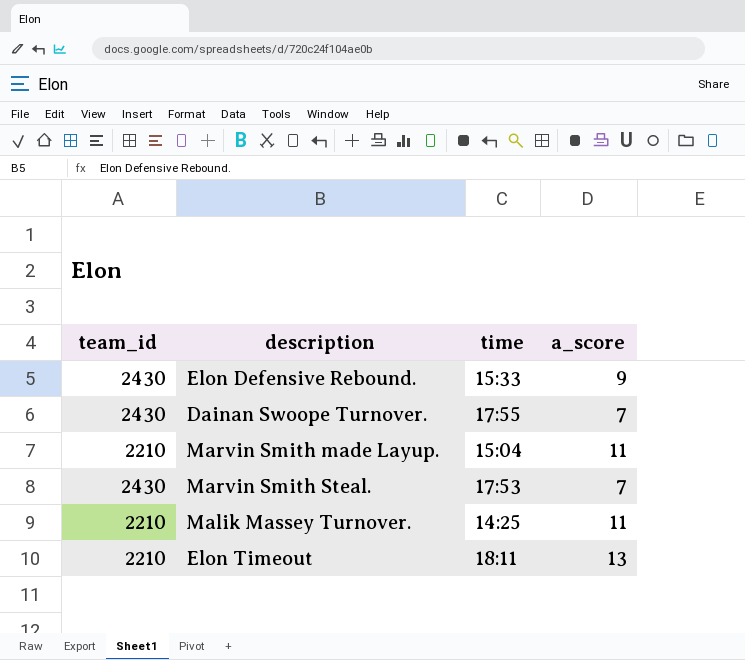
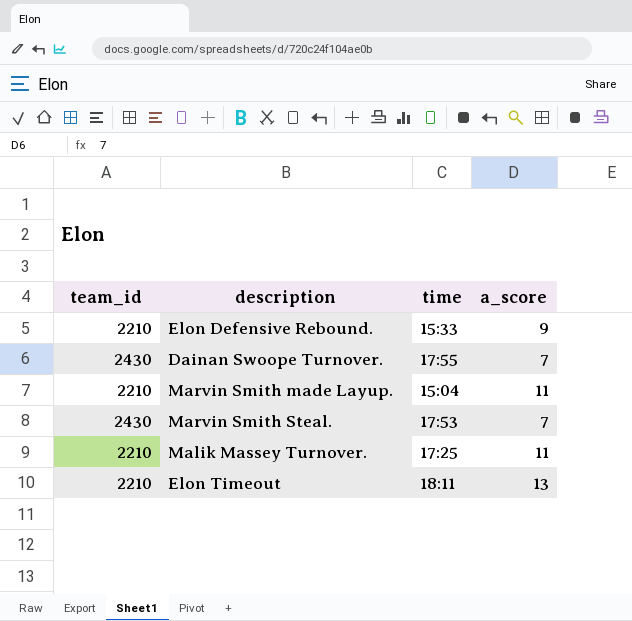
Elon Defensive Rebound. | team_id: 2430 -> 2210
Malik Massey Turnover. | time: 14:25 -> 17:25

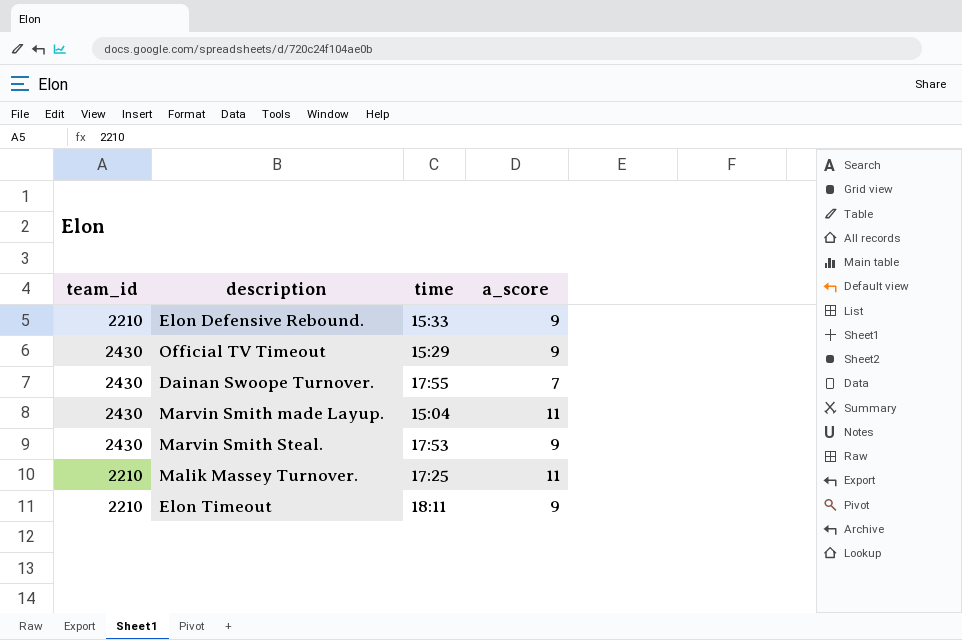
row Official TV Timeout: none -> 2430 | 15:29 | 9
Marvin Smith made Layup. | team_id: 2210 -> 2430
Marvin Smith Steal. | a_score: 7 -> 9
Elon Timeout | a_score: 13 -> 9

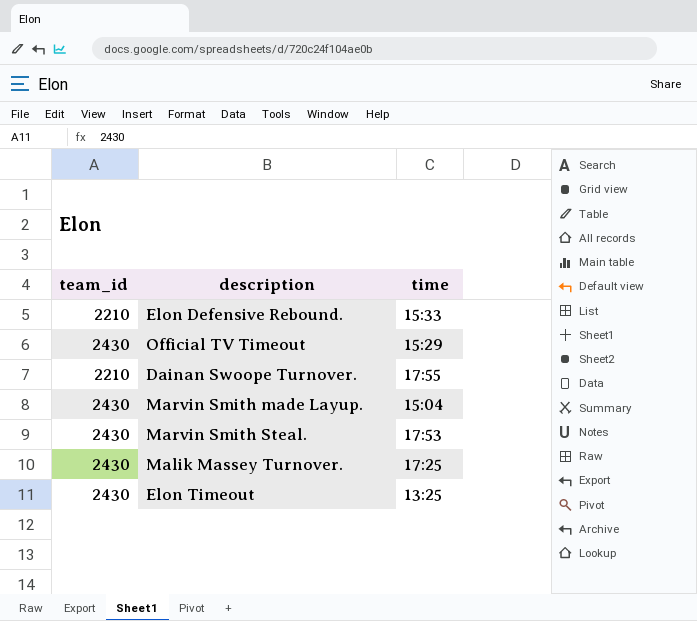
column a_score | position: 4 -> none
Dainan Swoope Turnover. | team_id: 2430 -> 2210
Malik Massey Turnover. | team_id: 2210 -> 2430
Elon Timeout | team_id: 2210 -> 2430
Elon Timeout | time: 18:11 -> 13:25

